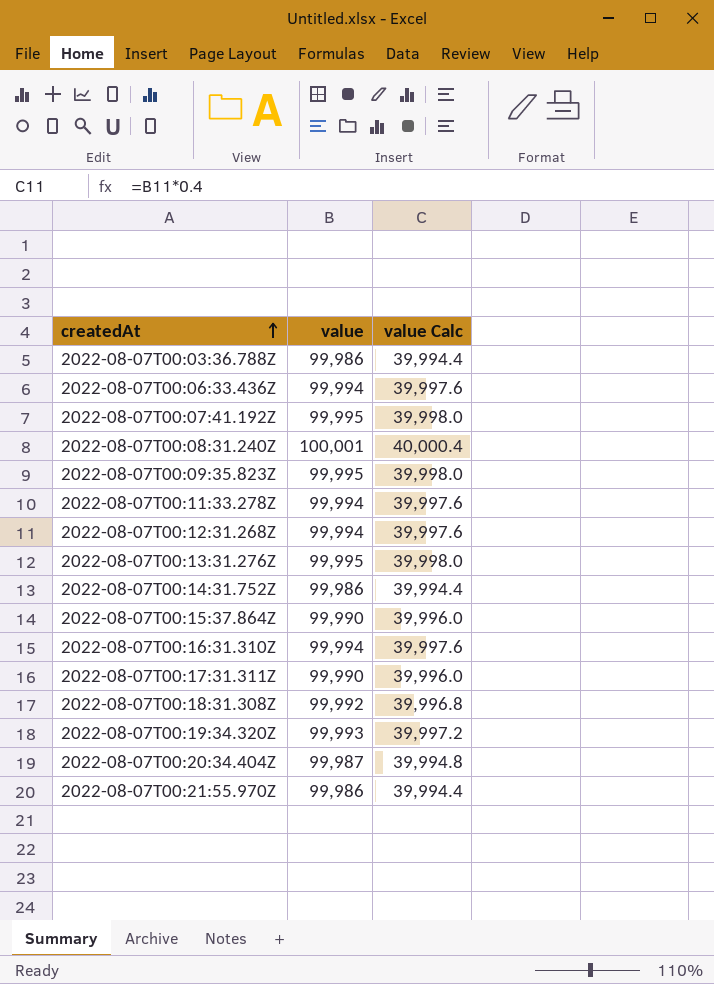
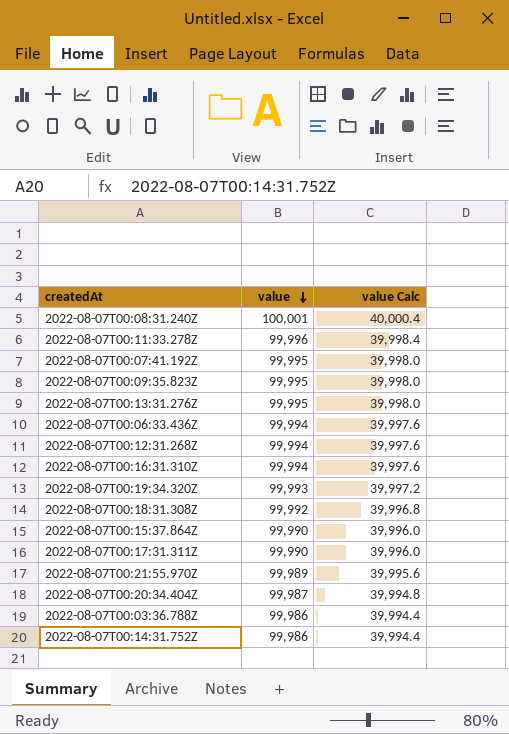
row order: createdAt ascending -> value descending
2022-08-07T00:11:33.278Z | value: 99,994 -> 99,996
2022-08-07T00:11:33.278Z | value Calc: 39,997.6 -> 39,998.4
2022-08-07T00:21:55.970Z | value: 99,986 -> 99,989
2022-08-07T00:21:55.970Z | value Calc: 39,994.4 -> 39,995.6

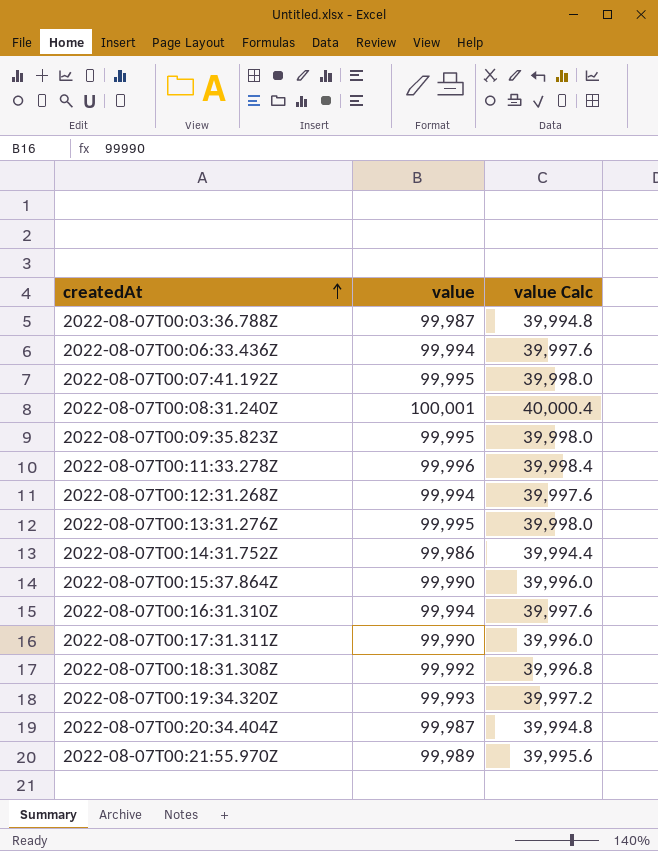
row order: value descending -> createdAt ascending
2022-08-07T00:03:36.788Z | value: 99,986 -> 99,987
2022-08-07T00:03:36.788Z | value Calc: 39,994.4 -> 39,994.8

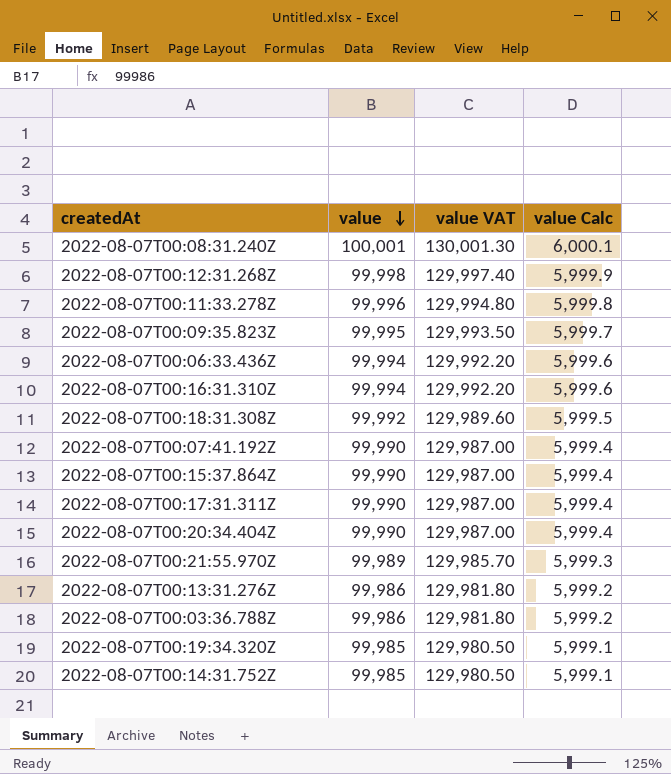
row order: createdAt ascending -> value descending
column value VAT | formula: none -> [value] * 1.3
column value Calc | formula: [value] * 0.4 -> [value] * 0.06
2022-08-07T00:12:31.268Z | value: 99,994 -> 99,998
2022-08-07T00:07:41.192Z | value: 99,995 -> 99,990
2022-08-07T00:20:34.404Z | value: 99,987 -> 99,990
2022-08-07T00:13:31.276Z | value: 99,995 -> 99,986
2022-08-07T00:03:36.788Z | value: 99,987 -> 99,986
2022-08-07T00:19:34.320Z | value: 99,993 -> 99,985
2022-08-07T00:14:31.752Z | value: 99,986 -> 99,985

